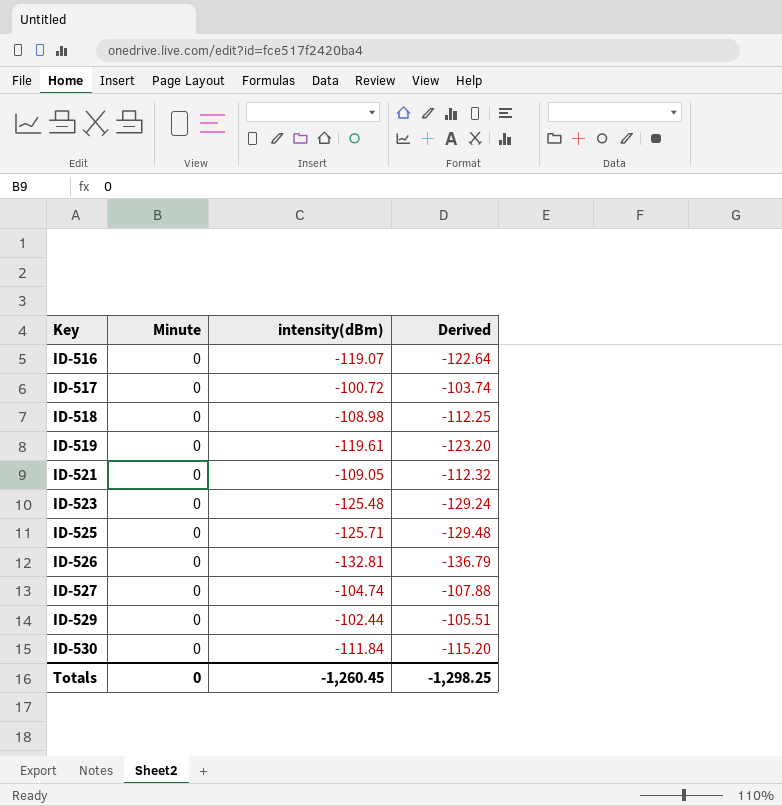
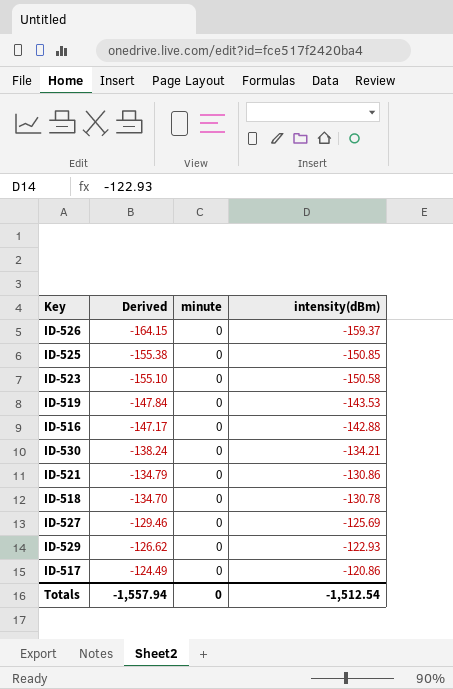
row order: Key ascending -> Derived ascending
column Derived | position: 4 -> 2
column name: Minute -> minute
ID-526 | Derived: -136.79 -> -164.15
ID-526 | intensity(dBm): -132.81 -> -159.37
ID-525 | Derived: -129.48 -> -155.38
ID-525 | intensity(dBm): -125.71 -> -150.85
ID-523 | Derived: -129.24 -> -155.10
ID-523 | intensity(dBm): -125.48 -> -150.58
ID-519 | Derived: -123.20 -> -147.84
ID-519 | intensity(dBm): -119.61 -> -143.53
ID-516 | Derived: -122.64 -> -147.17
ID-516 | intensity(dBm): -119.07 -> -142.88
ID-530 | Derived: -115.20 -> -138.24
ID-530 | intensity(dBm): -111.84 -> -134.21
ID-521 | Derived: -112.32 -> -134.79
ID-521 | intensity(dBm): -109.05 -> -130.86
ID-518 | Derived: -112.25 -> -134.70
ID-518 | intensity(dBm): -108.98 -> -130.78
ID-527 | Derived: -107.88 -> -129.46
ID-527 | intensity(dBm): -104.74 -> -125.69
ID-529 | Derived: -105.51 -> -126.62
ID-529 | intensity(dBm): -102.44 -> -122.93
ID-517 | Derived: -103.74 -> -124.49
ID-517 | intensity(dBm): -100.72 -> -120.86
Totals | Derived: -1,298.25 -> -1,557.94
Totals | intensity(dBm): -1,260.45 -> -1,512.54

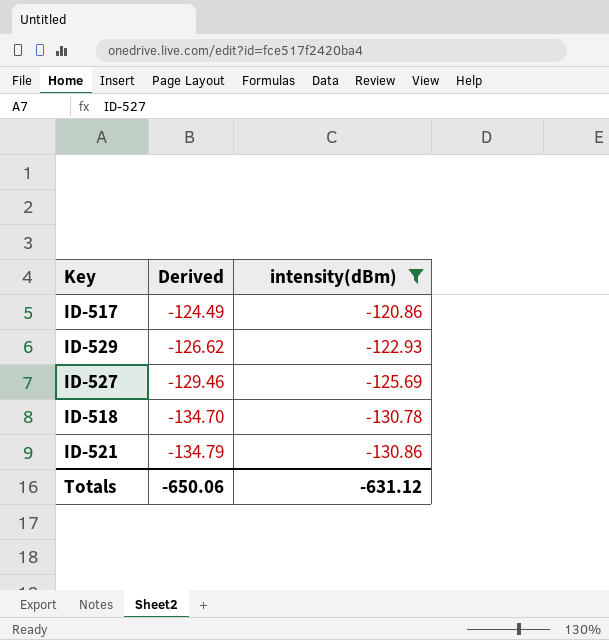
filter: none -> intensity(dBm) >= -130.86
row order: Derived ascending -> Derived descending
column minute | position: 3 -> none
Totals | Derived: -1,557.94 -> -650.06
Totals | intensity(dBm): -1,512.54 -> -631.12

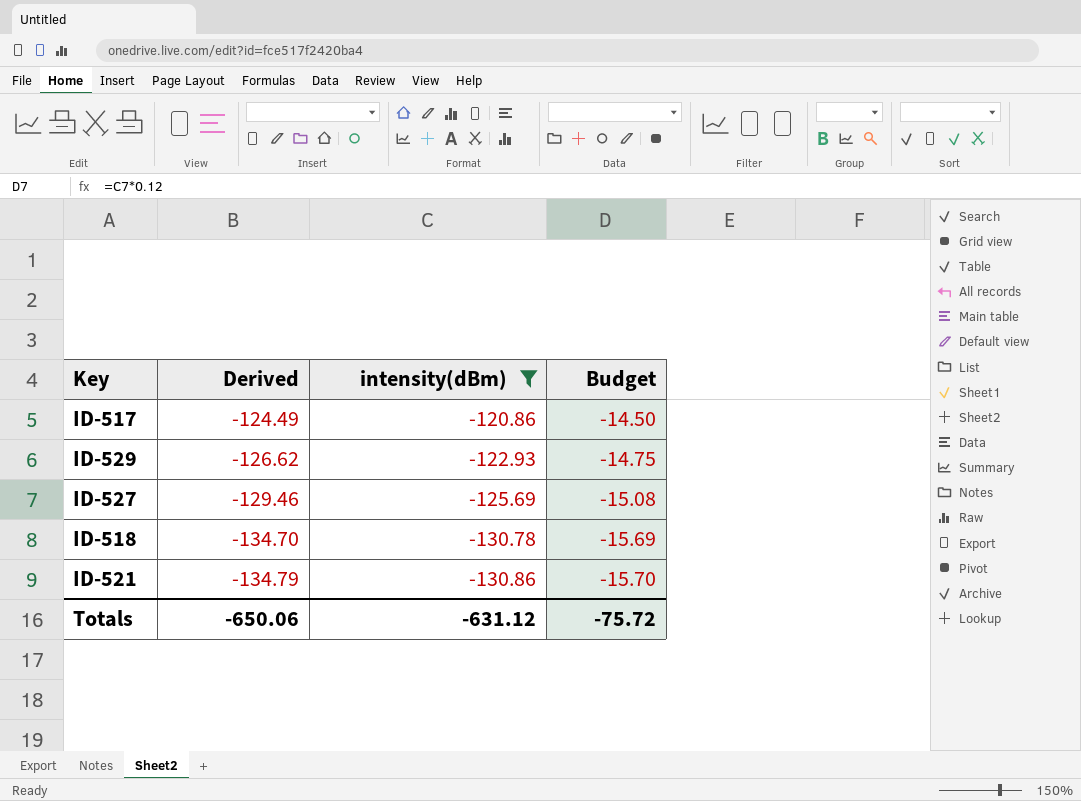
column Budget | formula: none -> [intensity(dBm)] * 0.12

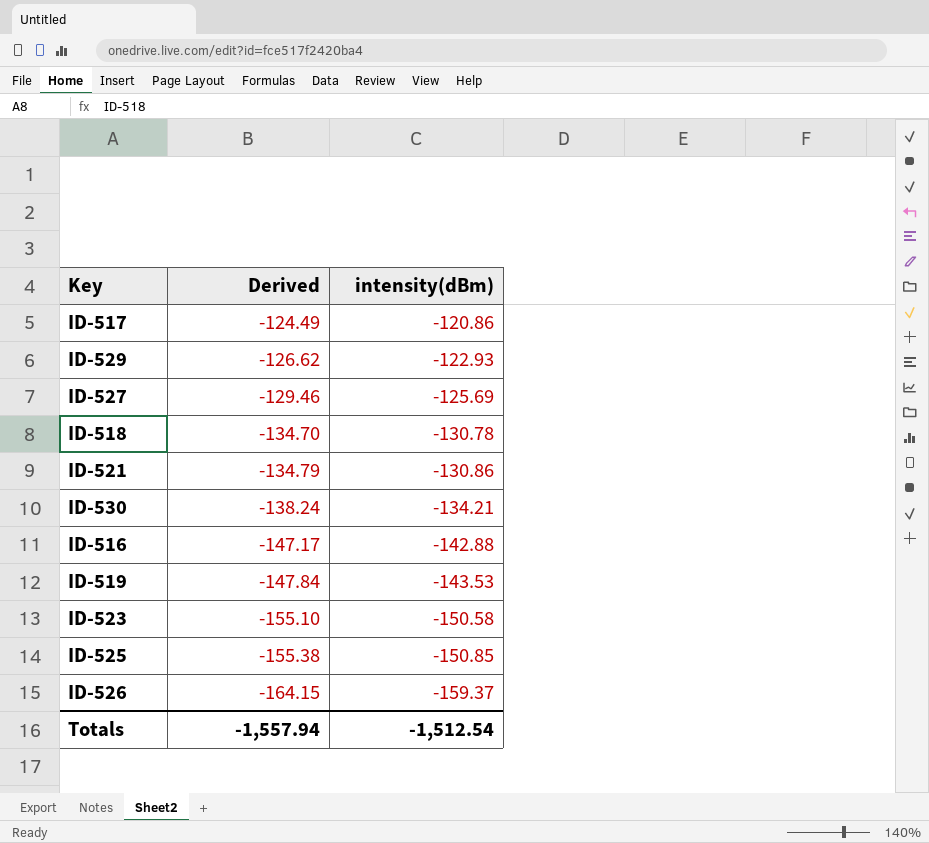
filter: intensity(dBm) >= -130.86 -> none
column Budget | formula: [intensity(dBm)] * 0.12 -> none
Totals | Derived: -650.06 -> -1,557.94
Totals | intensity(dBm): -631.12 -> -1,512.54

